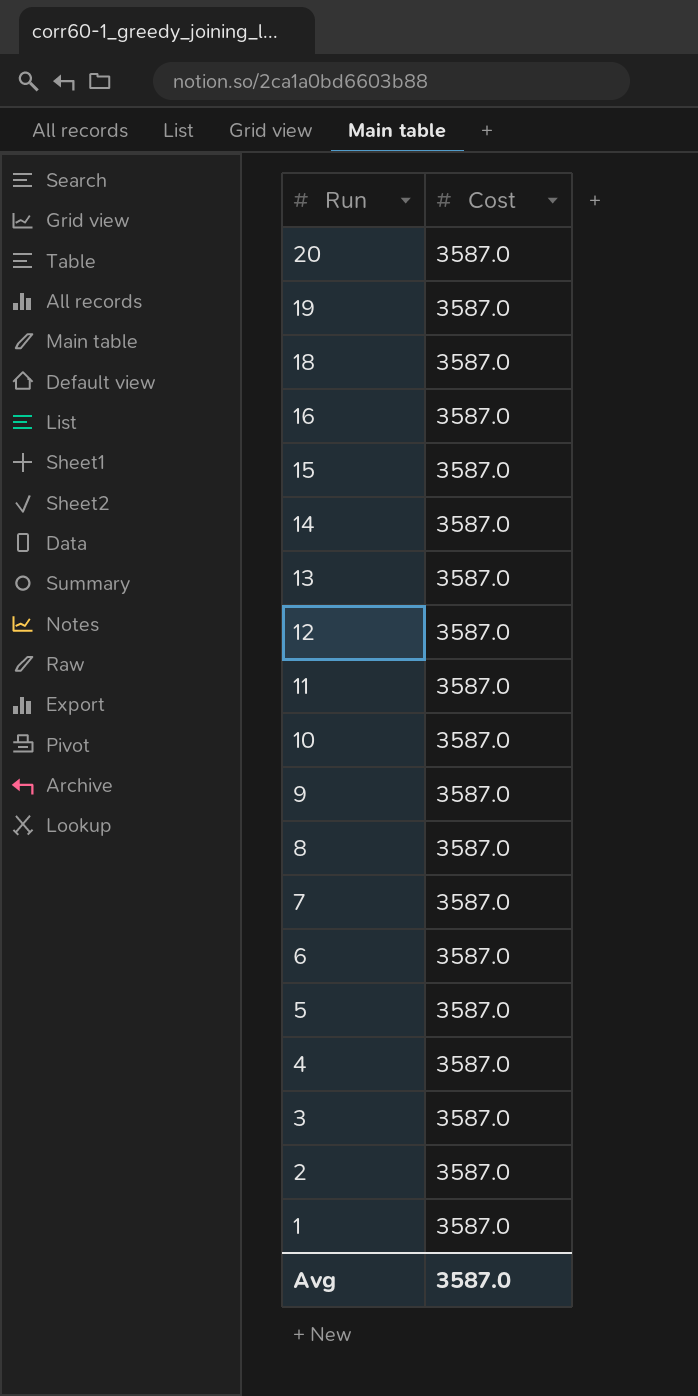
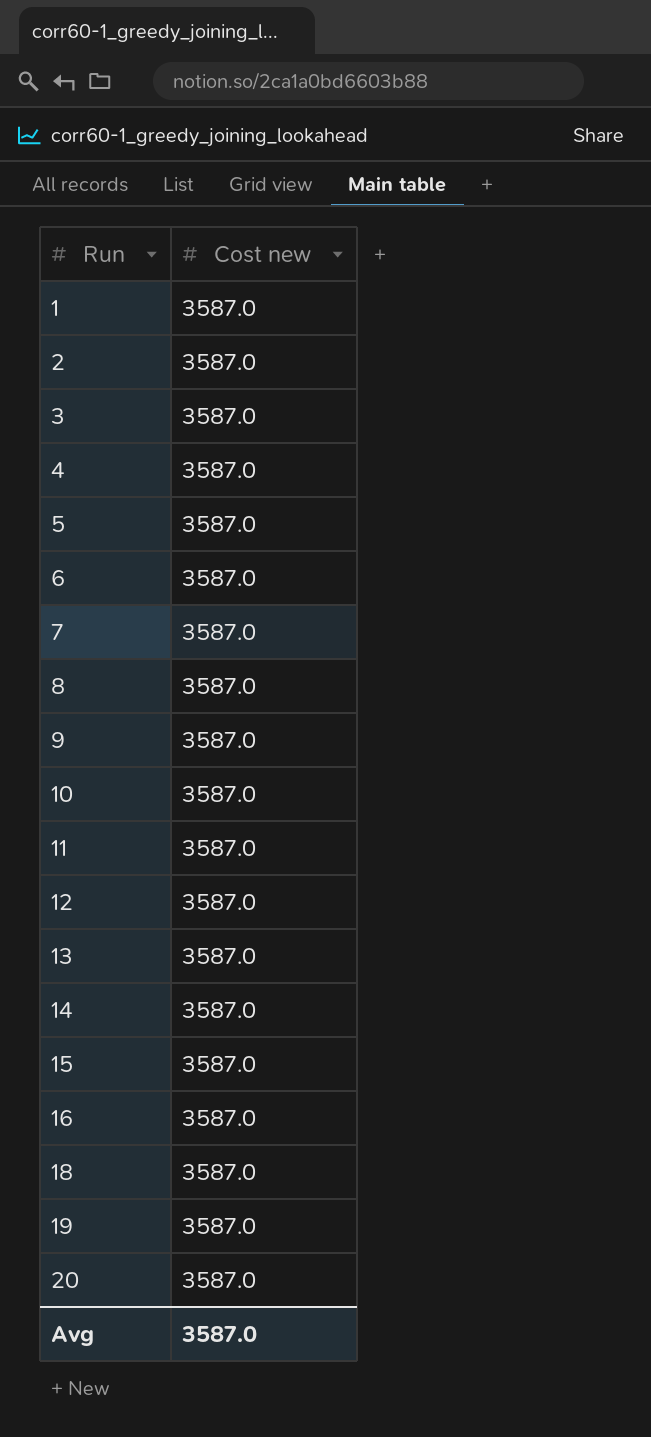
row order: Run descending -> Run ascending
column name: Cost -> Cost new

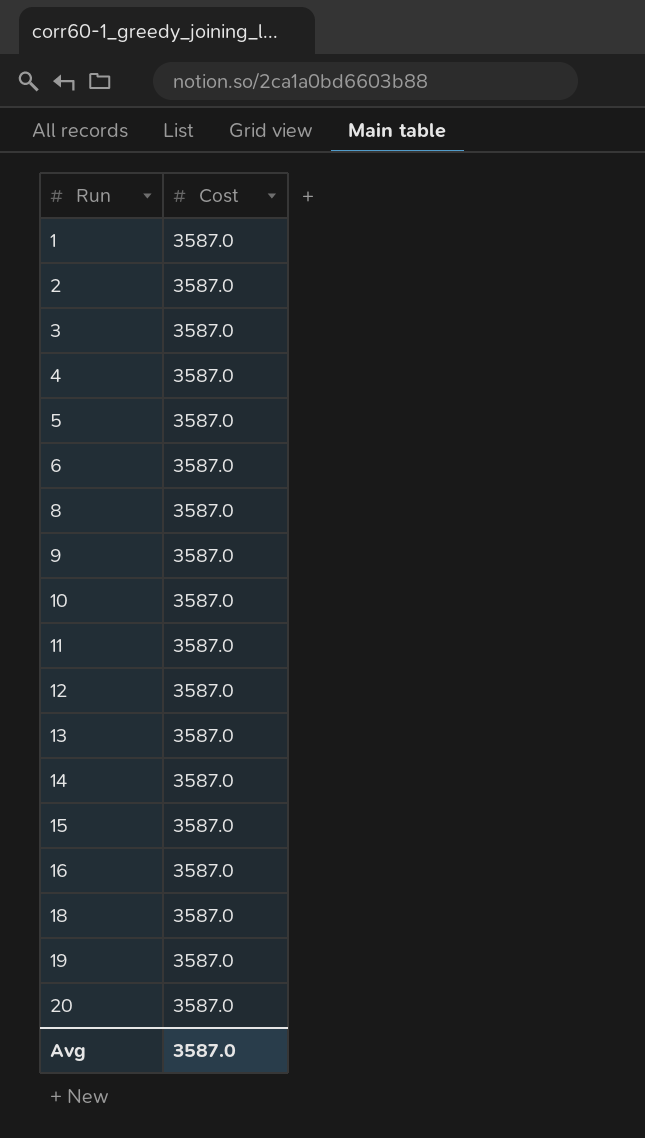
column name: Cost new -> Cost
row 7: 3587.0 -> none

